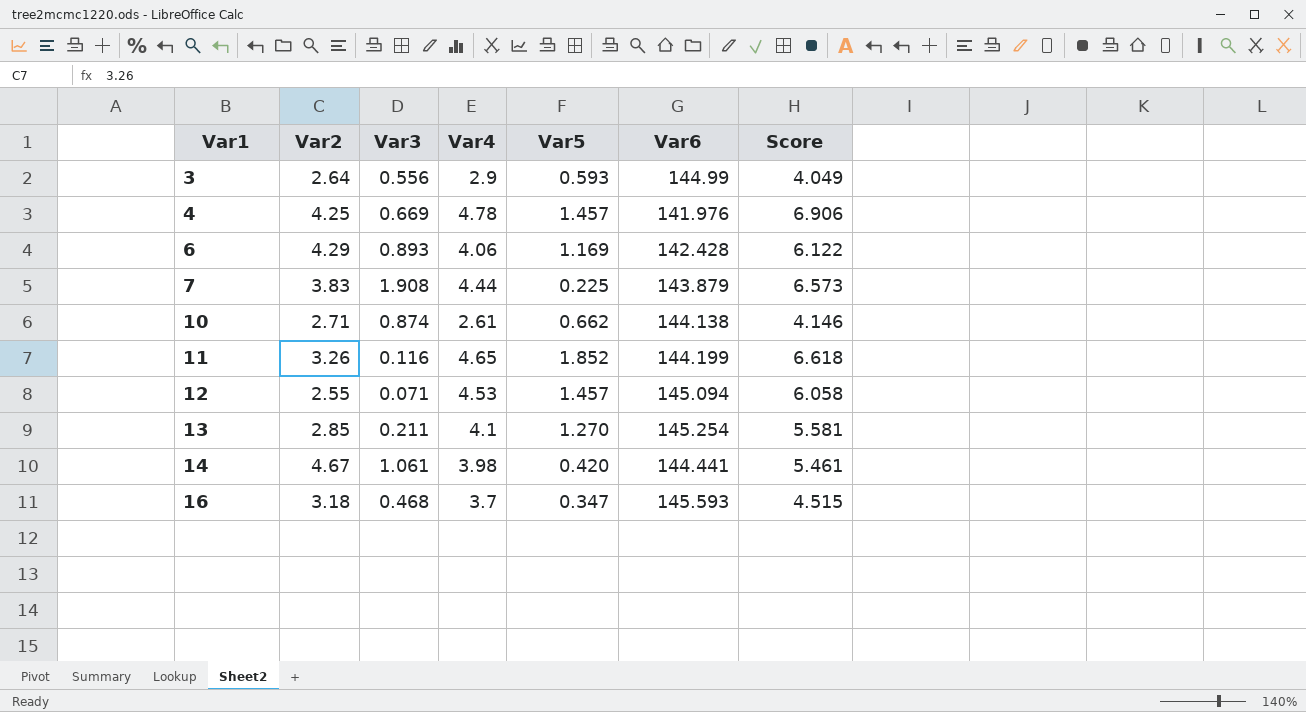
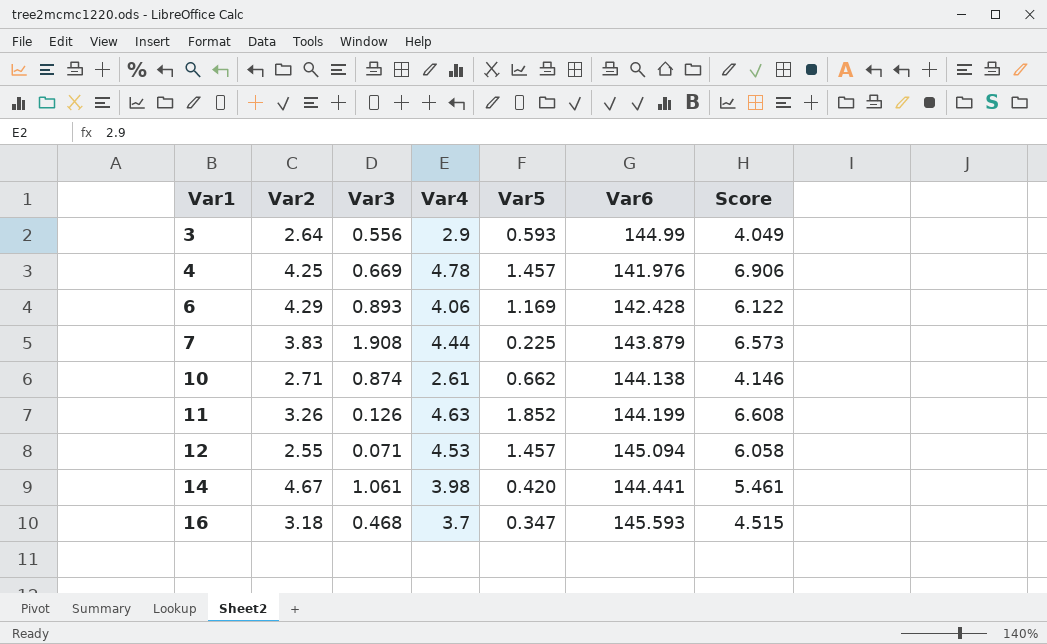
row 13: 2.85 | 0.211 | 4.1 | 1.270 | 145.254 | 5.581 -> none
11 | Var3: 0.116 -> 0.126
11 | Var4: 4.65 -> 4.63
11 | Score: 6.618 -> 6.608

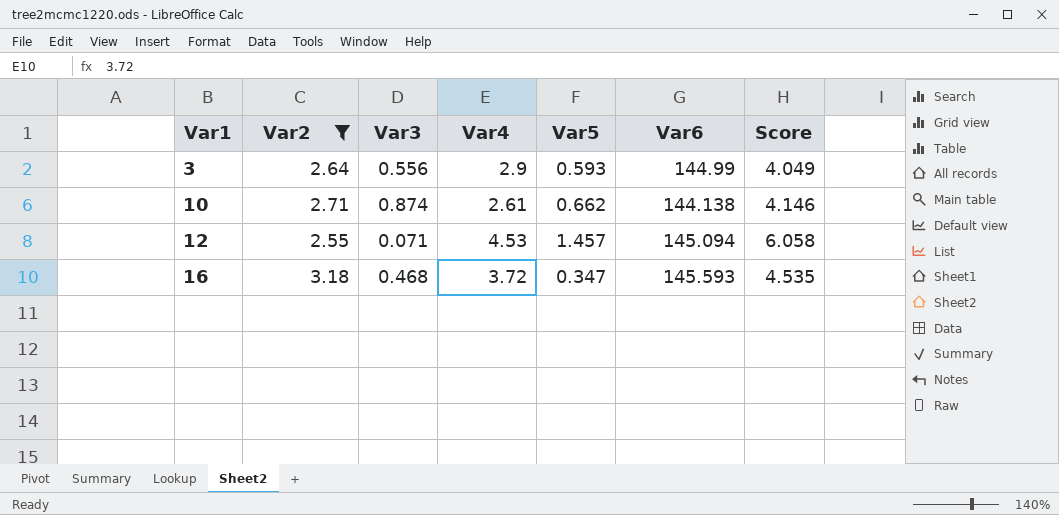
filter: none -> Var2 <= 3.18
16 | Var4: 3.7 -> 3.72
16 | Score: 4.515 -> 4.535

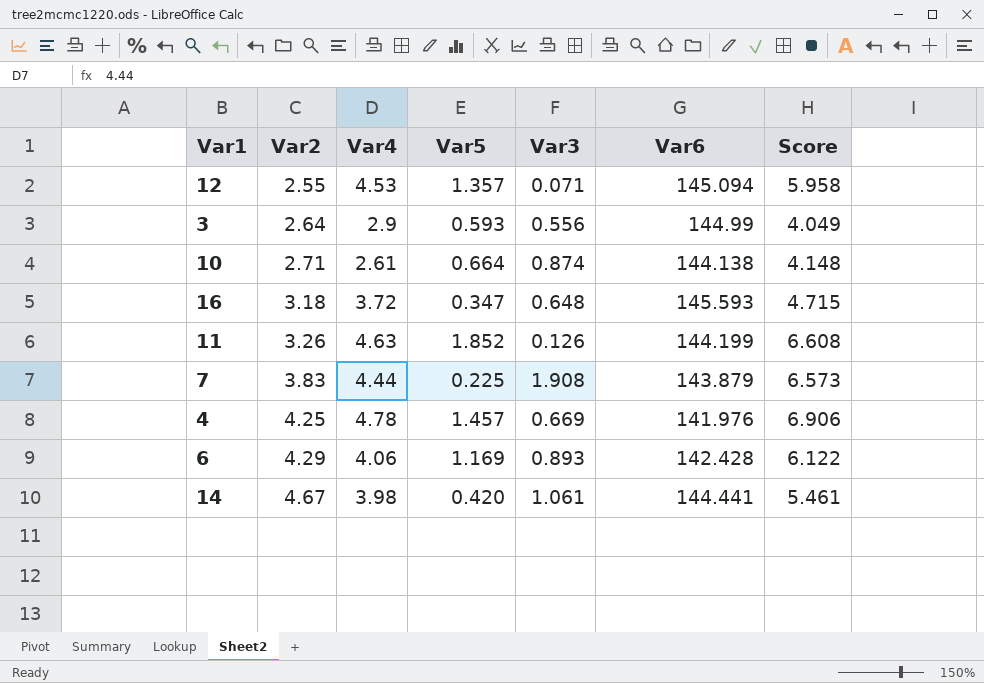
filter: Var2 <= 3.18 -> none
row order: Var1 ascending -> Var2 ascending
column Var3 | position: 3 -> 5
12 | Var5: 1.457 -> 1.357
12 | Score: 6.058 -> 5.958
10 | Var5: 0.662 -> 0.664
10 | Score: 4.146 -> 4.148
16 | Var3: 0.468 -> 0.648
16 | Score: 4.535 -> 4.715

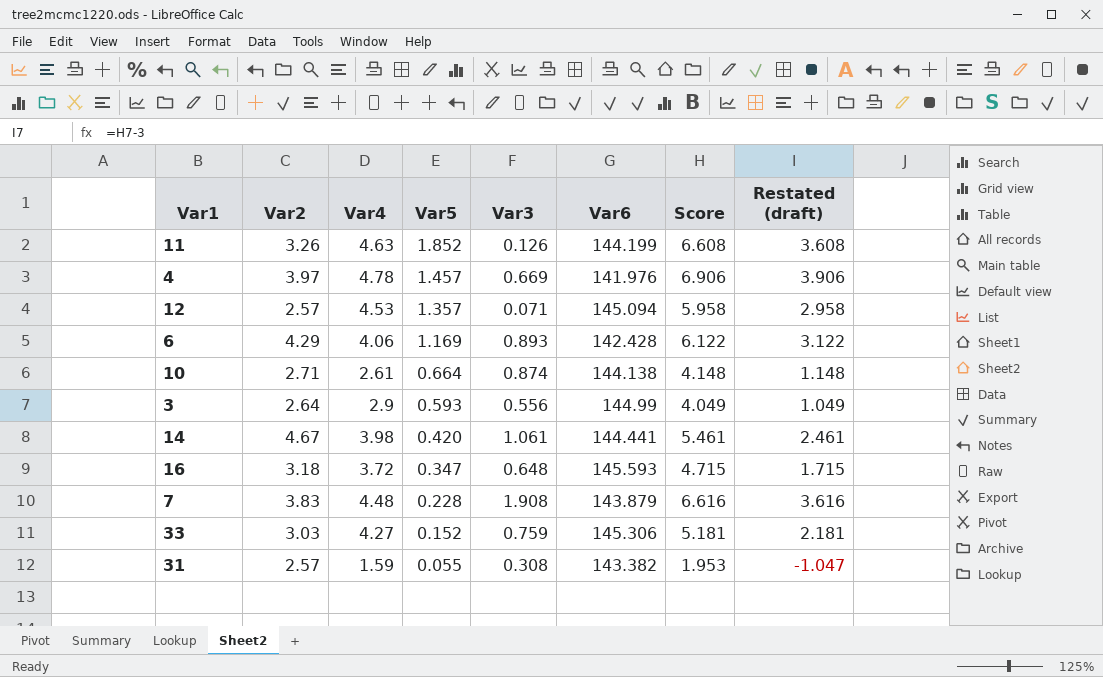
row order: Var2 ascending -> Var5 descending
column Restated (draft) | formula: none -> [Score] - 3
4 | Var2: 4.25 -> 3.97
12 | Var2: 2.55 -> 2.57
7 | Var4: 4.44 -> 4.48
7 | Var5: 0.225 -> 0.228
7 | Score: 6.573 -> 6.616
row 33: none -> 3.03 | 4.27 | 0.152 | 0.759 | 145.306 | 5.181 | 2.181
row 31: none -> 2.57 | 1.59 | 0.055 | 0.308 | 143.382 | 1.953 | -1.047

